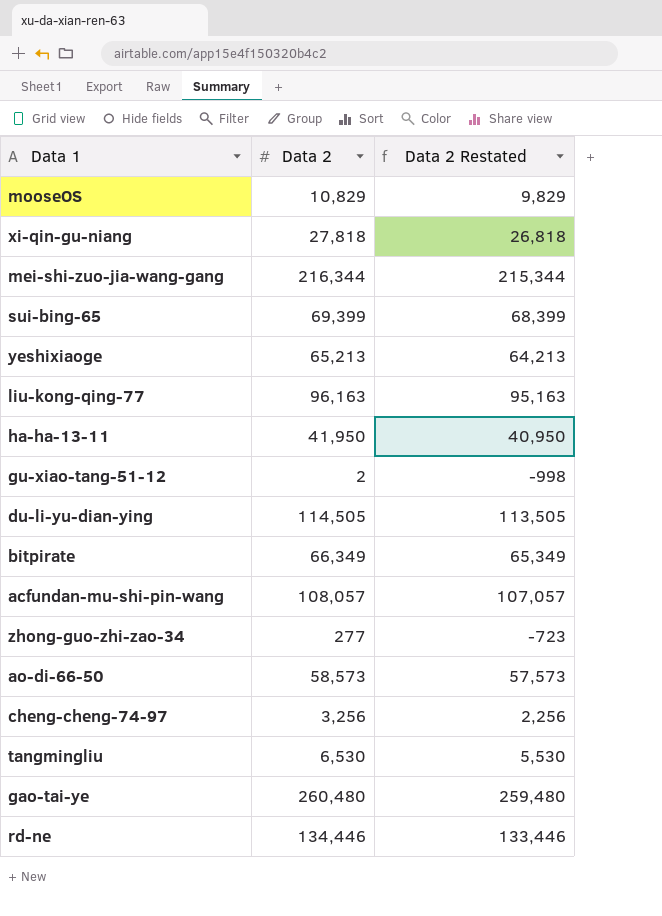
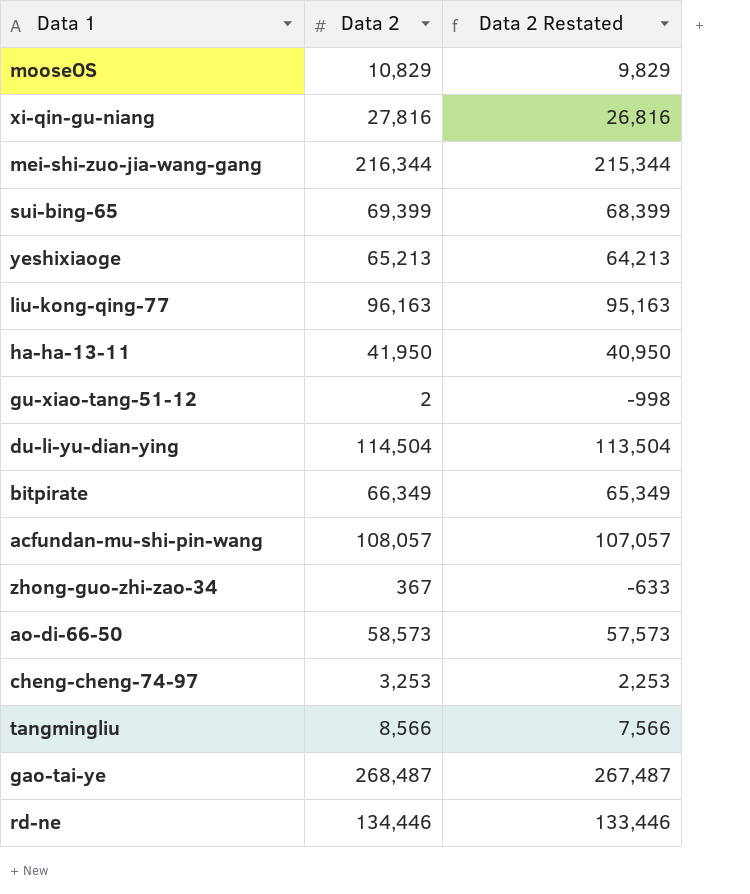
xi-qin-gu-niang | Data 2: 27,818 -> 27,816
xi-qin-gu-niang | Data 2 Restated: 26,818 -> 26,816
du-li-yu-dian-ying | Data 2: 114,505 -> 114,504
du-li-yu-dian-ying | Data 2 Restated: 113,505 -> 113,504
zhong-guo-zhi-zao-34 | Data 2: 277 -> 367
zhong-guo-zhi-zao-34 | Data 2 Restated: -723 -> -633
cheng-cheng-74-97 | Data 2: 3,256 -> 3,253
cheng-cheng-74-97 | Data 2 Restated: 2,256 -> 2,253
tangmingliu | Data 2: 6,530 -> 8,566
tangmingliu | Data 2 Restated: 5,530 -> 7,566
gao-tai-ye | Data 2: 260,480 -> 268,487
gao-tai-ye | Data 2 Restated: 259,480 -> 267,487

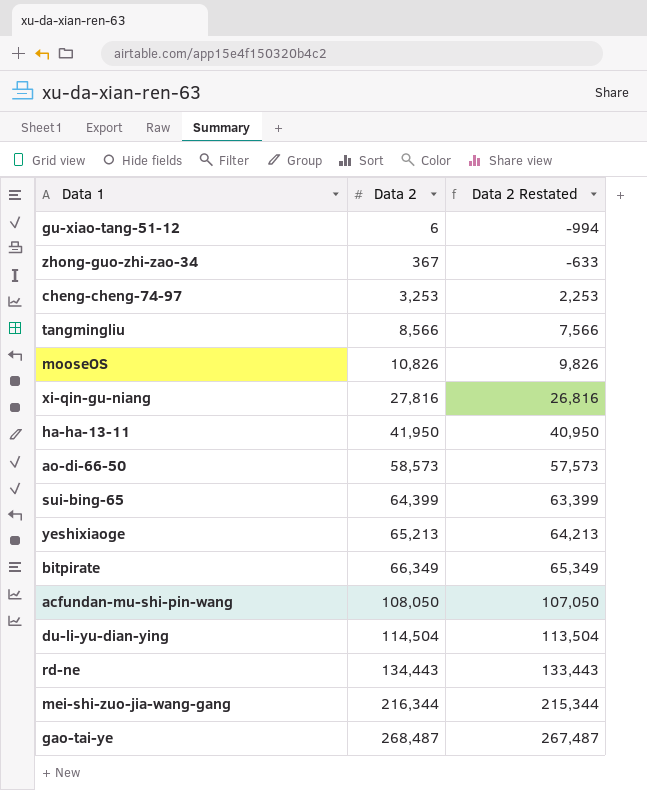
row order: none -> Data 2 ascending
row liu-kong-qing-77: 96,163 | 95,163 -> none
gu-xiao-tang-51-12 | Data 2: 2 -> 6
gu-xiao-tang-51-12 | Data 2 Restated: -998 -> -994
mooseOS | Data 2: 10,829 -> 10,826
mooseOS | Data 2 Restated: 9,829 -> 9,826
sui-bing-65 | Data 2: 69,399 -> 64,399
sui-bing-65 | Data 2 Restated: 68,399 -> 63,399
acfundan-mu-shi-pin-wang | Data 2: 108,057 -> 108,050
acfundan-mu-shi-pin-wang | Data 2 Restated: 107,057 -> 107,050
rd-ne | Data 2: 134,446 -> 134,443
rd-ne | Data 2 Restated: 133,446 -> 133,443

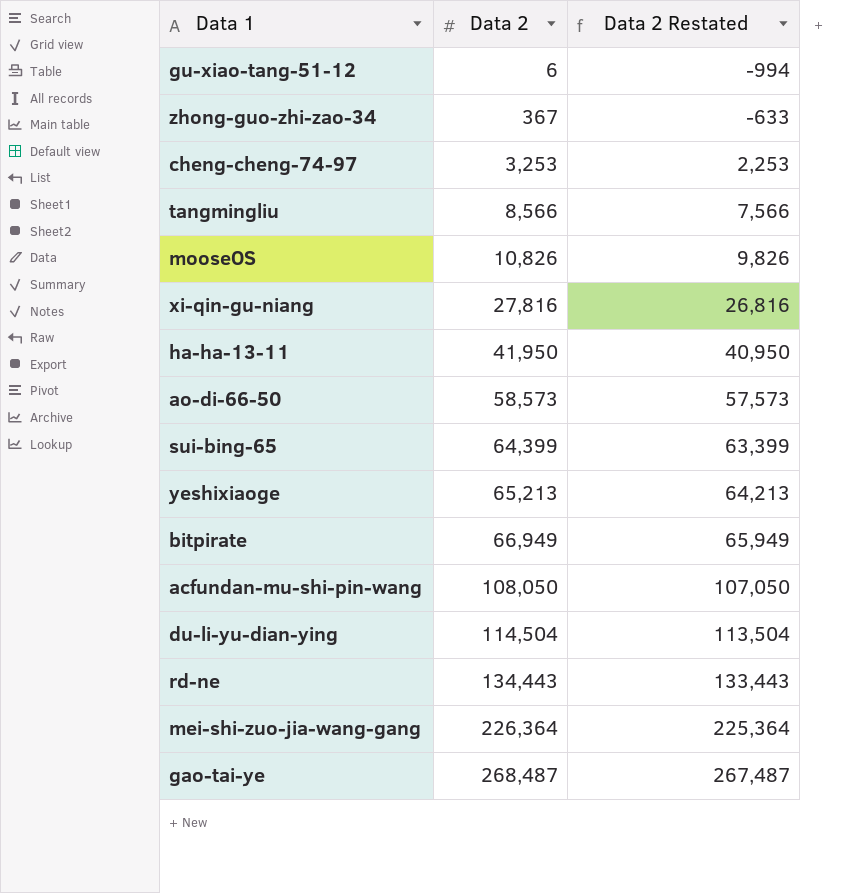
bitpirate | Data 2: 66,349 -> 66,949
bitpirate | Data 2 Restated: 65,349 -> 65,949
mei-shi-zuo-jia-wang-gang | Data 2: 216,344 -> 226,364
mei-shi-zuo-jia-wang-gang | Data 2 Restated: 215,344 -> 225,364

